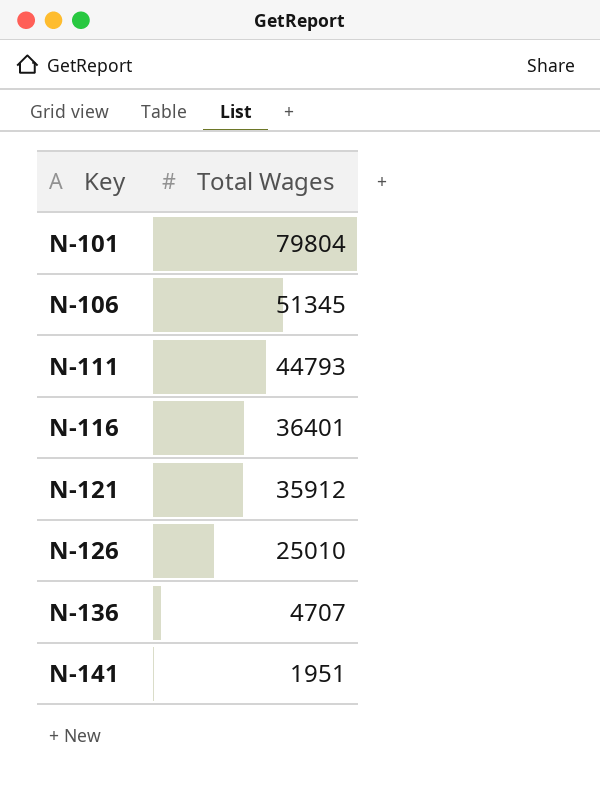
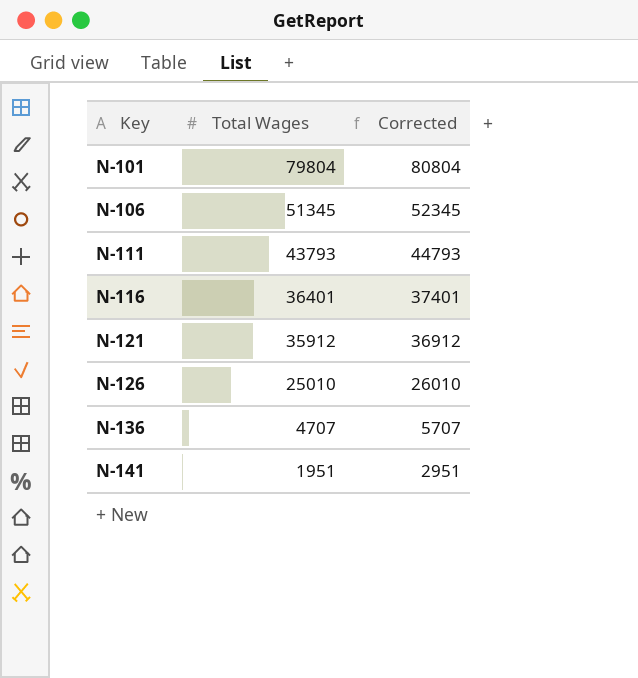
column Corrected | formula: none -> [Total Wages] + 1000
N-111 | Total Wages: 44793 -> 43793

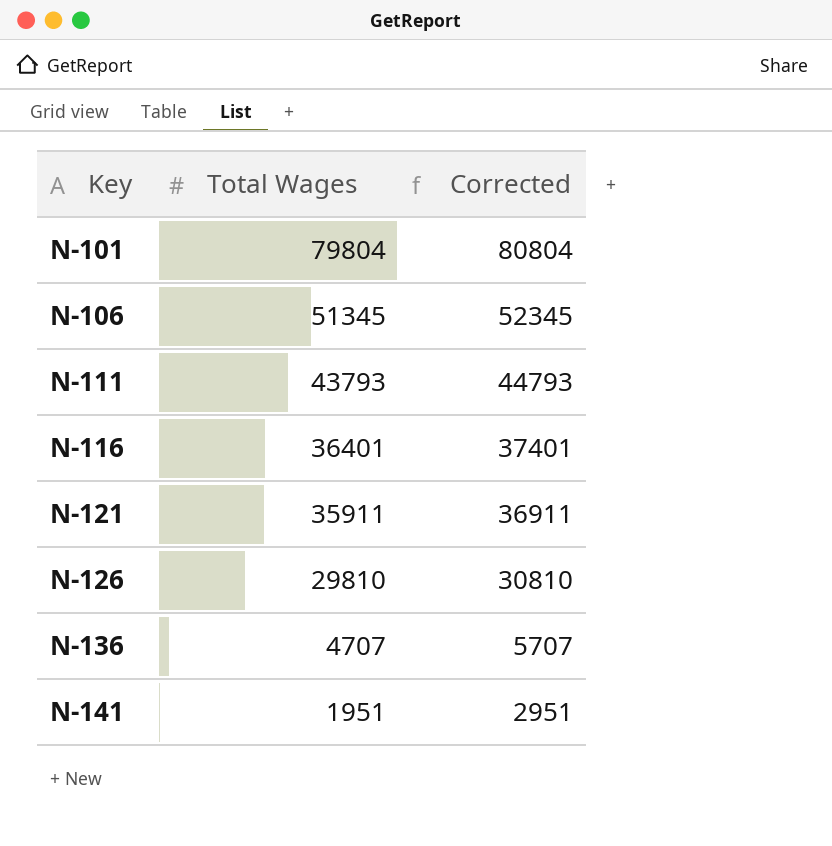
N-121 | Total Wages: 35912 -> 35911
N-121 | Corrected: 36912 -> 36911
N-126 | Total Wages: 25010 -> 29810
N-126 | Corrected: 26010 -> 30810

